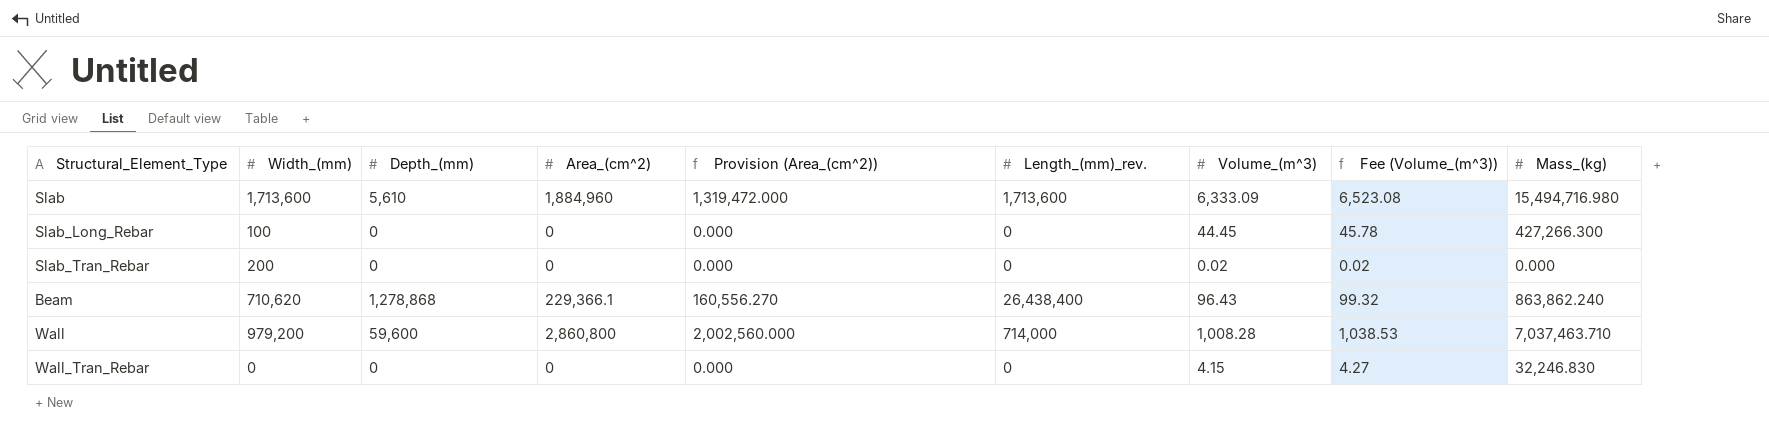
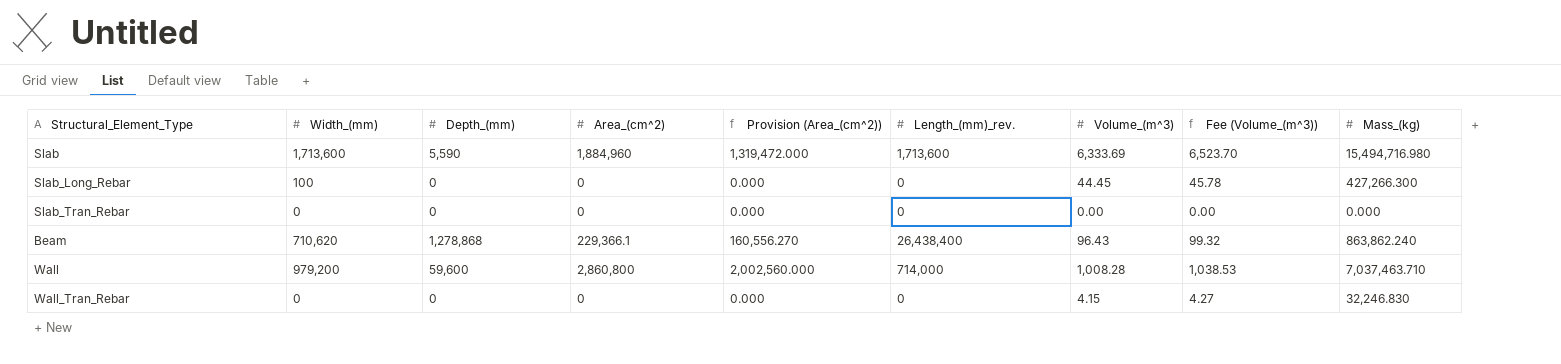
Slab | Depth_(mm): 5,610 -> 5,590
Slab | Volume_(m^3): 6,333.09 -> 6,333.69
Slab | Fee (Volume_(m^3)): 6,523.08 -> 6,523.70
Slab_Tran_Rebar | Width_(mm): 200 -> 0
Slab_Tran_Rebar | Volume_(m^3): 0.02 -> 0.00
Slab_Tran_Rebar | Fee (Volume_(m^3)): 0.02 -> 0.00

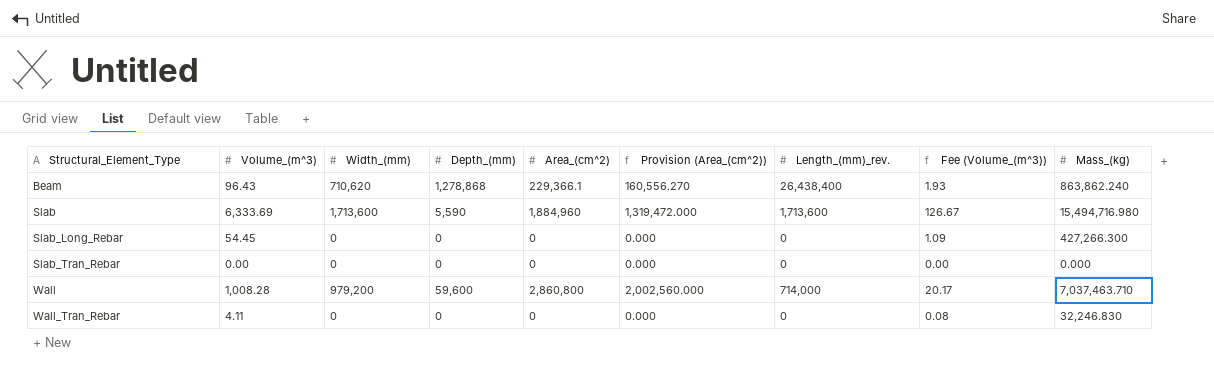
row order: none -> Structural_Element_Type ascending
column Volume_(m^3) | position: 7 -> 2
column Fee (Volume_(m^3)) | formula: [Volume_(m^3)] * 1.03 -> [Volume_(m^3)] * 0.02
Slab_Long_Rebar | Volume_(m^3): 44.45 -> 54.45
Slab_Long_Rebar | Width_(mm): 100 -> 0
Wall_Tran_Rebar | Volume_(m^3): 4.15 -> 4.11

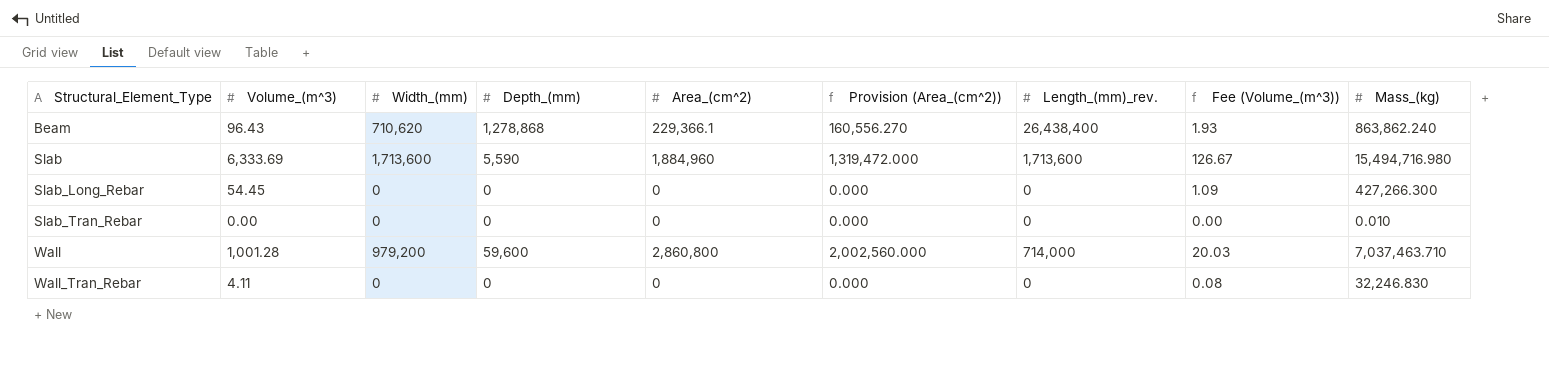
Slab_Tran_Rebar | Mass_(kg): 0.000 -> 0.010
Wall | Volume_(m^3): 1,008.28 -> 1,001.28
Wall | Fee (Volume_(m^3)): 20.17 -> 20.03

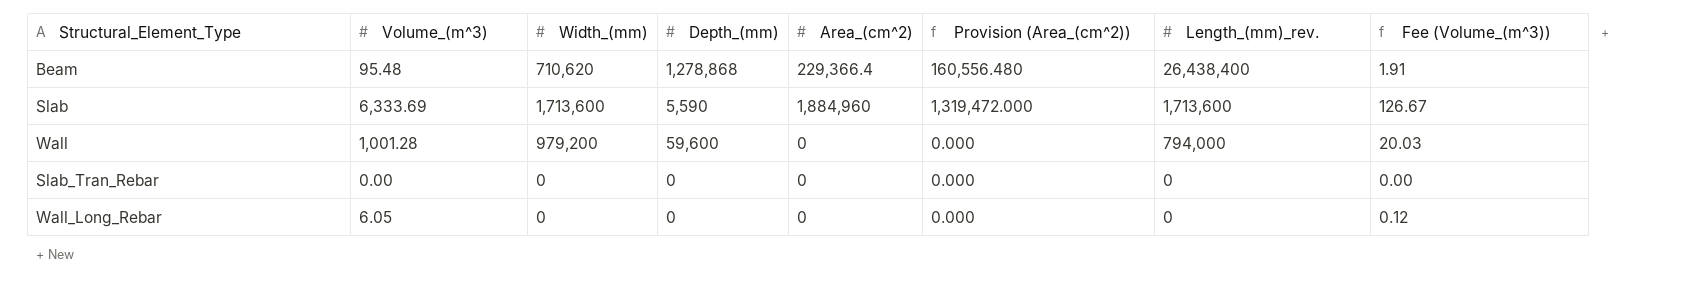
row order: Structural_Element_Type ascending -> Length_(mm)_rev. descending
column Mass_(kg) | position: 9 -> none
row Slab_Long_Rebar: 54.45 | 0 | 0 | 0 | 0.000 | 0 | 1.09 | 427,266.300 -> none
row Wall_Tran_Rebar: 4.11 | 0 | 0 | 0 | 0.000 | 0 | 0.08 | 32,246.830 -> none
Beam | Volume_(m^3): 96.43 -> 95.48
Beam | Area_(cm^2): 229,366.1 -> 229,366.4
Beam | Provision (Area_(cm^2)): 160,556.270 -> 160,556.480
Beam | Fee (Volume_(m^3)): 1.93 -> 1.91
Wall | Area_(cm^2): 2,860,800 -> 0
Wall | Provision (Area_(cm^2)): 2,002,560.000 -> 0.000
Wall | Length_(mm)_rev.: 714,000 -> 794,000
row Wall_Long_Rebar: none -> 6.05 | 0 | 0 | 0 | 0.000 | 0 | 0.12

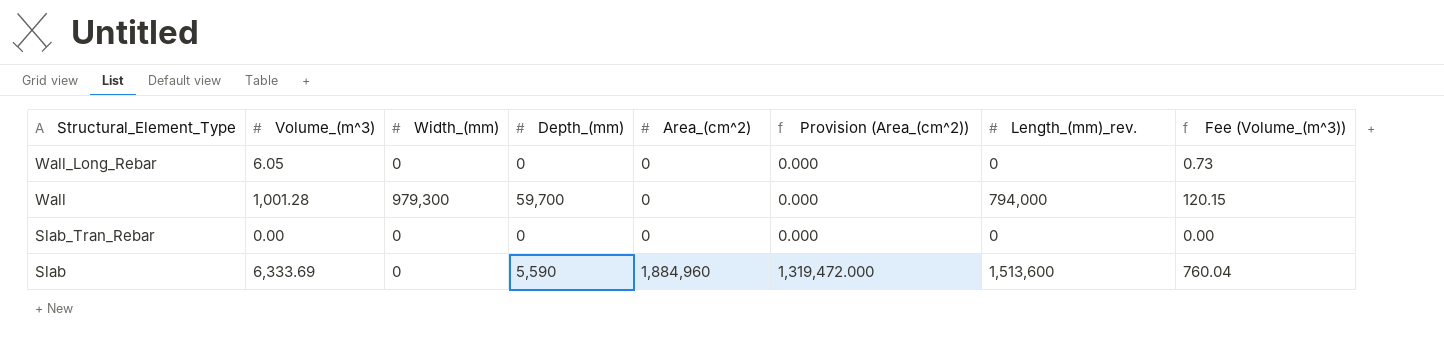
row order: Length_(mm)_rev. descending -> Structural_Element_Type descending
column Fee (Volume_(m^3)) | formula: [Volume_(m^3)] * 0.02 -> [Volume_(m^3)] * 0.12
row Beam: 95.48 | 710,620 | 1,278,868 | 229,366.4 | 160,556.480 | 26,438,400 | 1.91 -> none
Wall | Width_(mm): 979,200 -> 979,300
Wall | Depth_(mm): 59,600 -> 59,700
Slab | Width_(mm): 1,713,600 -> 0
Slab | Length_(mm)_rev.: 1,713,600 -> 1,513,600

